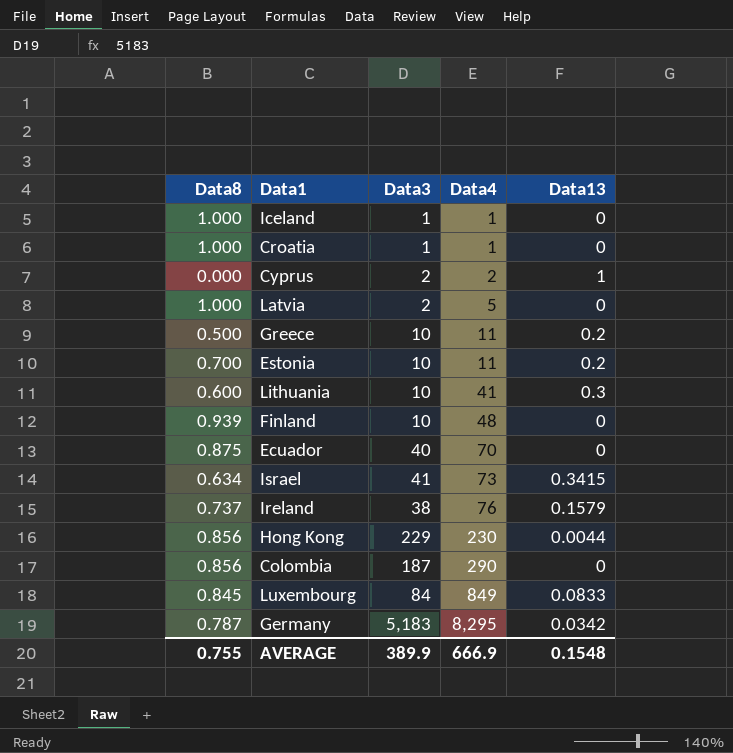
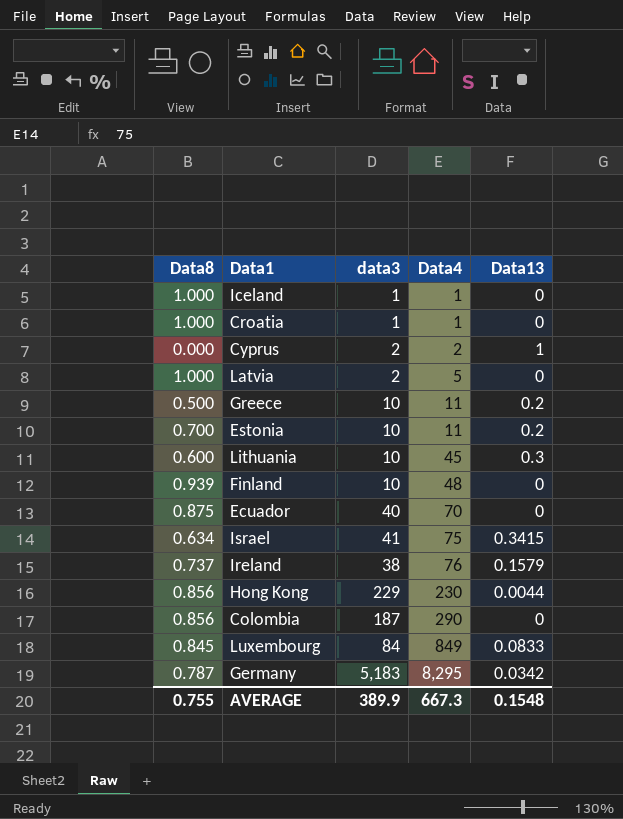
column name: Data3 -> data3
Lithuania | Data4: 41 -> 45
Israel | Data4: 73 -> 75
AVERAGE | Data4: 666.9 -> 667.3

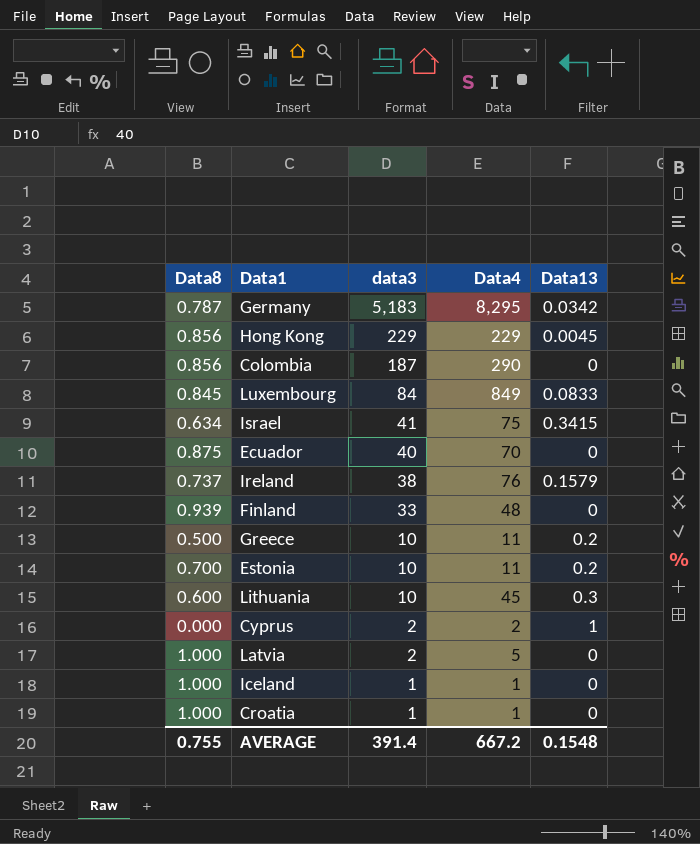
row order: Data4 ascending -> data3 descending
Hong Kong | Data4: 230 -> 229
Hong Kong | Data13: 0.0044 -> 0.0045
Finland | data3: 10 -> 33
AVERAGE | data3: 389.9 -> 391.4
AVERAGE | Data4: 667.3 -> 667.2

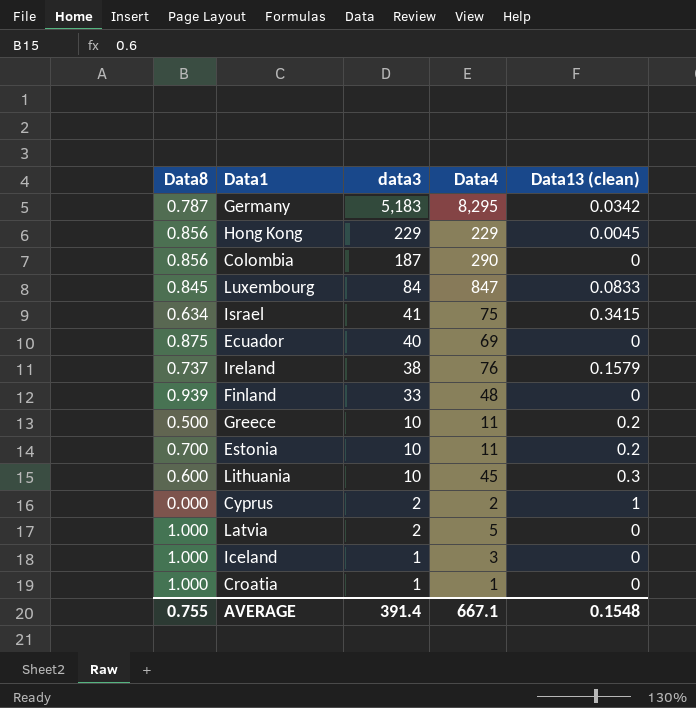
column name: Data13 -> Data13 (clean)
Luxembourg | Data4: 849 -> 847
Ecuador | Data4: 70 -> 69
Iceland | Data4: 1 -> 3
AVERAGE | Data4: 667.2 -> 667.1

